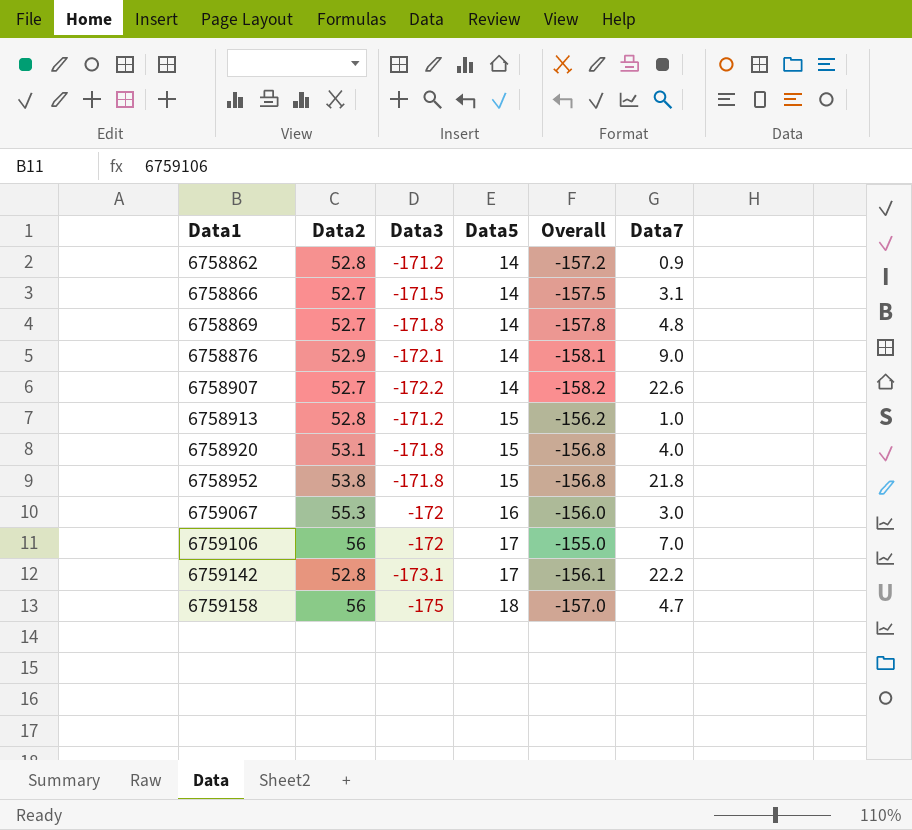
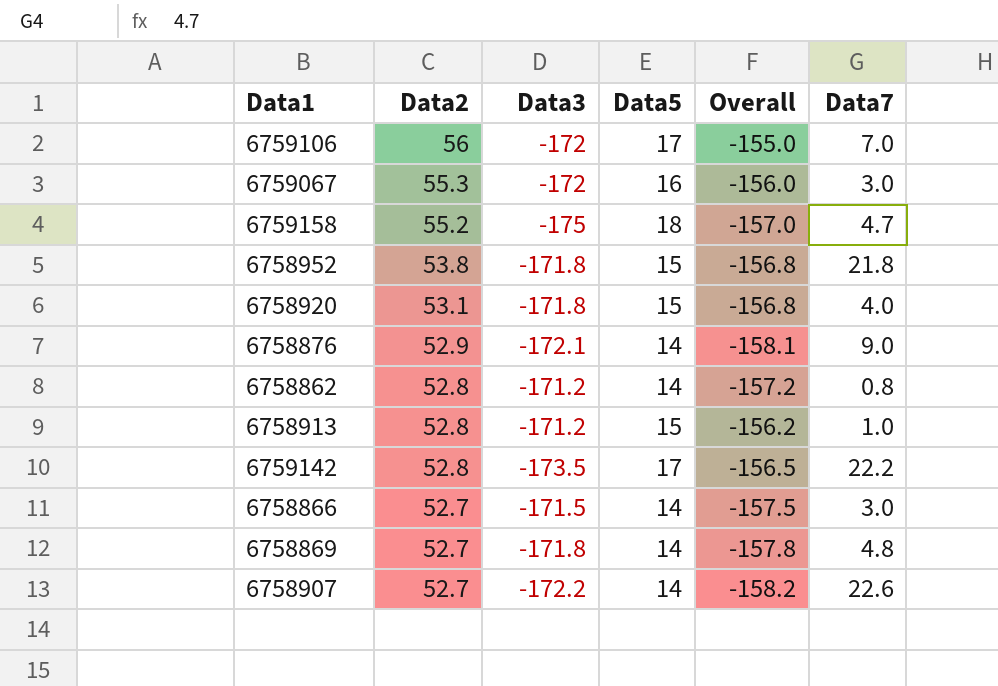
row order: Data1 ascending -> Data2 descending
6759158 | Data2: 56 -> 55.2
6758862 | Data7: 0.9 -> 0.8
6759142 | Data3: -173.1 -> -173.5
6759142 | Overall: -156.1 -> -156.5
6758866 | Data7: 3.1 -> 3.0

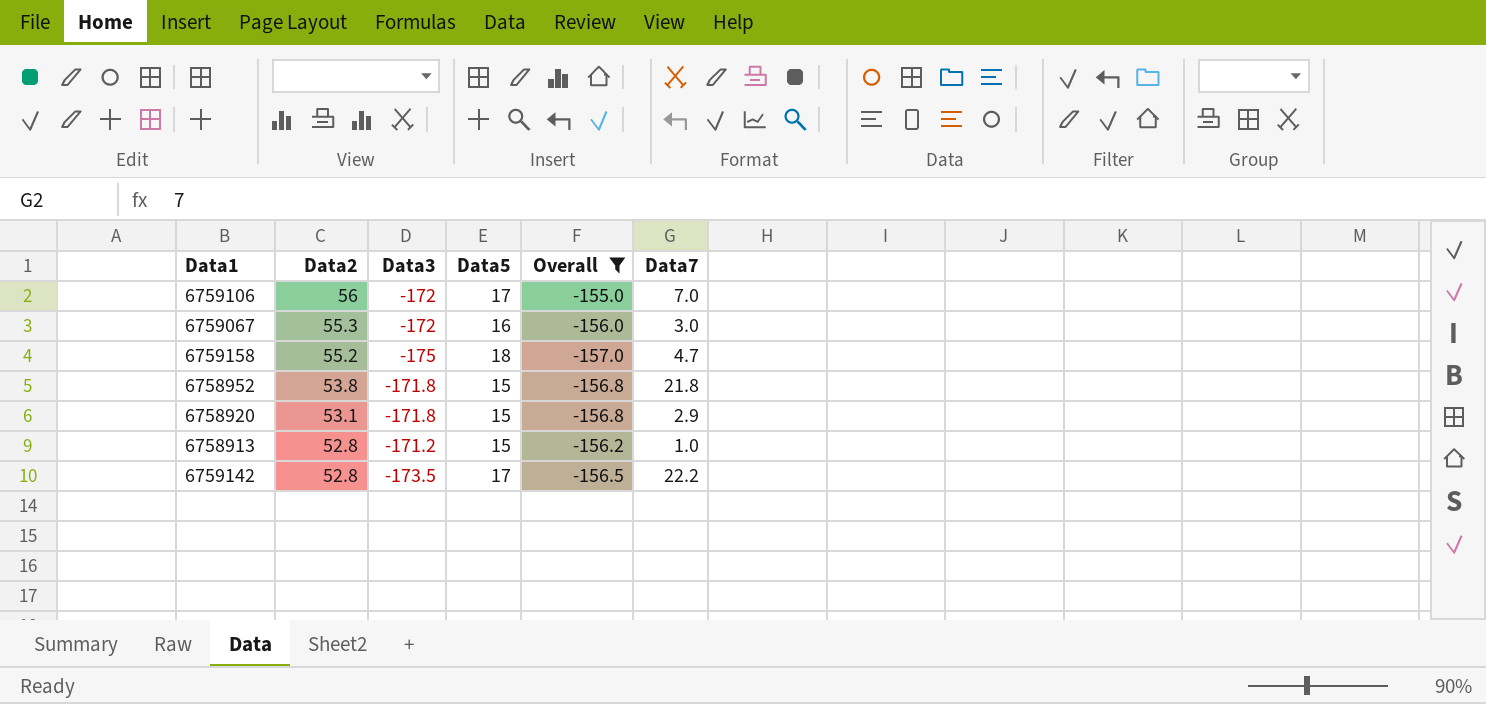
filter: none -> Overall >= -157.0
6758920 | Data7: 4.0 -> 2.9

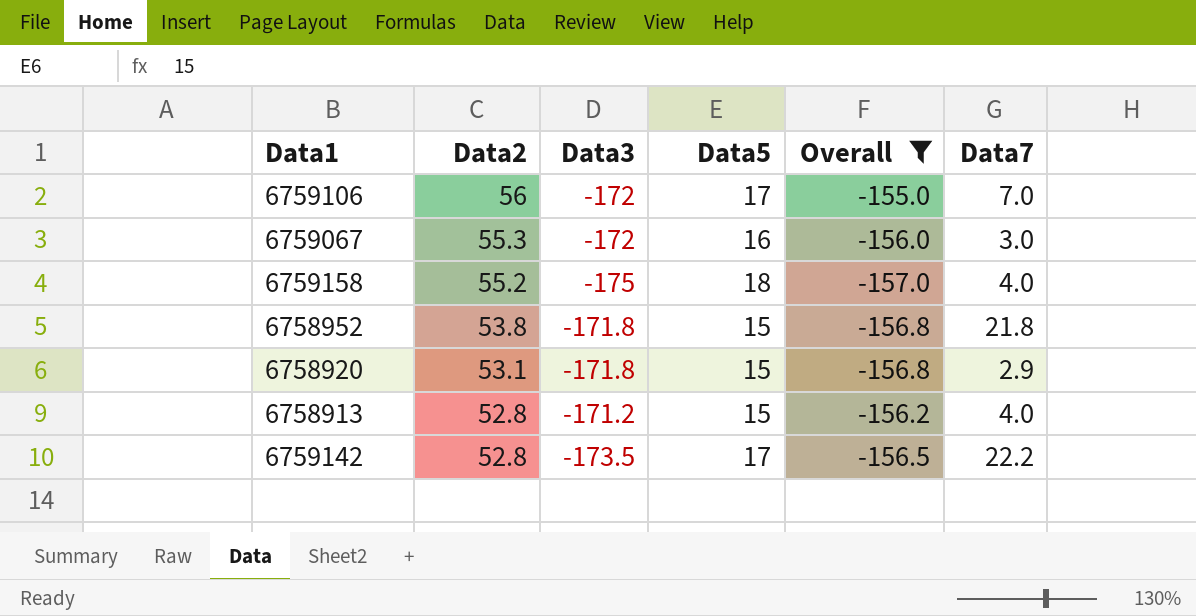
6759158 | Data7: 4.7 -> 4.0
6758913 | Data7: 1.0 -> 4.0

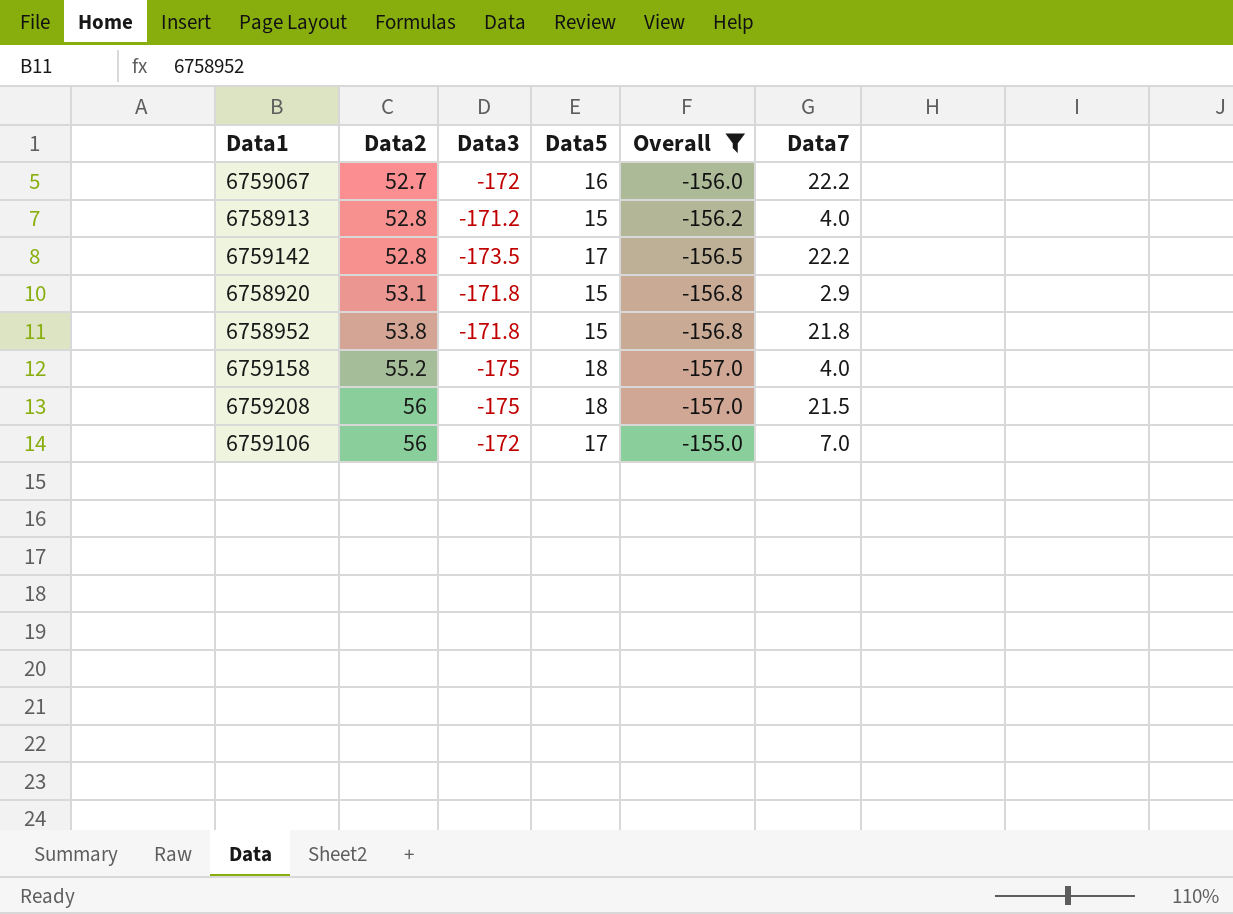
row order: Data2 descending -> Data2 ascending
6759067 | Data2: 55.3 -> 52.7
6759067 | Data7: 3.0 -> 22.2
row 6759208: none -> 56 | -175 | 18 | -157.0 | 21.5

